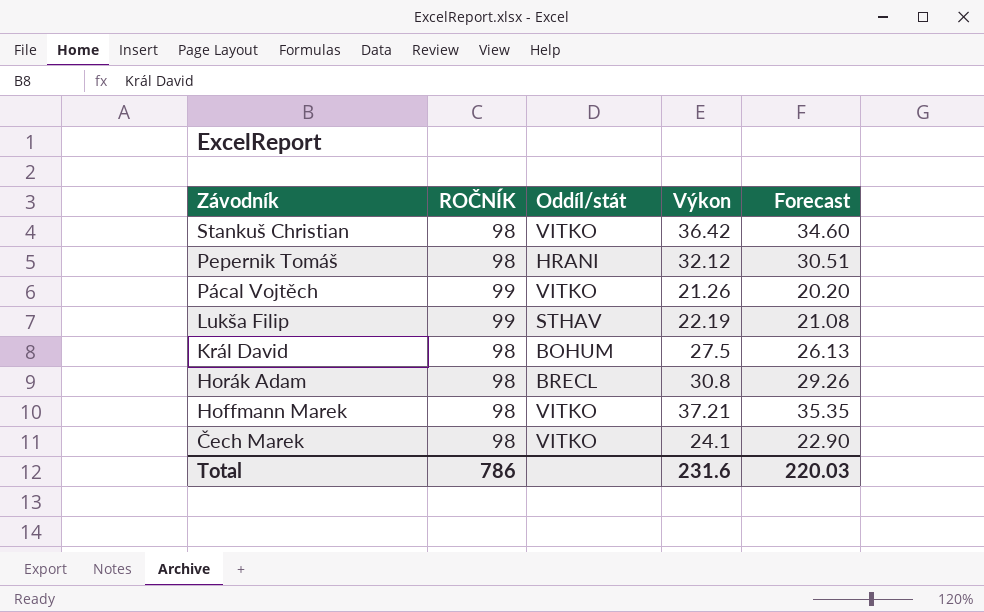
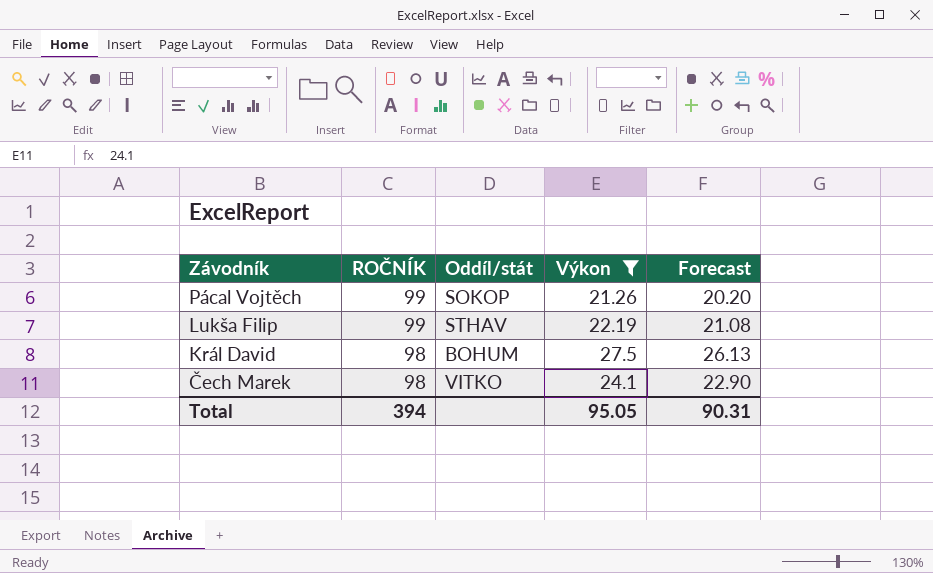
filter: none -> Výkon <= 27.5
Pácal Vojtěch | Oddíl/stát: VITKO -> SOKOP
Total | ROČNÍK: 786 -> 394
Total | Výkon: 231.6 -> 95.05
Total | Forecast: 220.03 -> 90.31

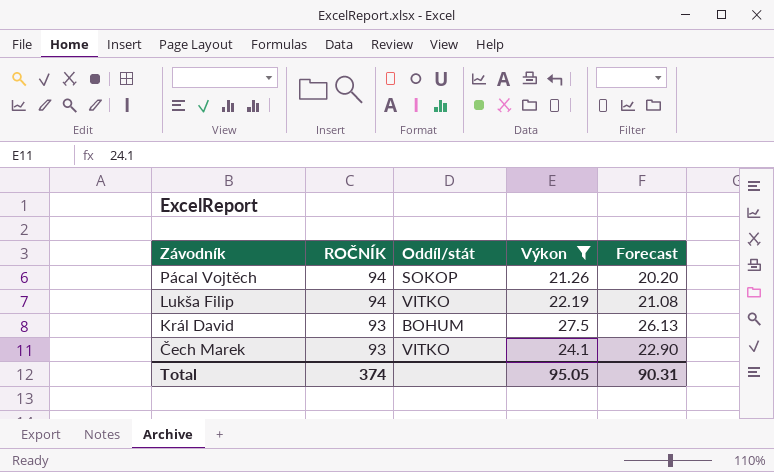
Pácal Vojtěch | ROČNÍK: 99 -> 94
Lukša Filip | ROČNÍK: 99 -> 94
Lukša Filip | Oddíl/stát: STHAV -> VITKO
Král David | ROČNÍK: 98 -> 93
Čech Marek | ROČNÍK: 98 -> 93
Total | ROČNÍK: 394 -> 374

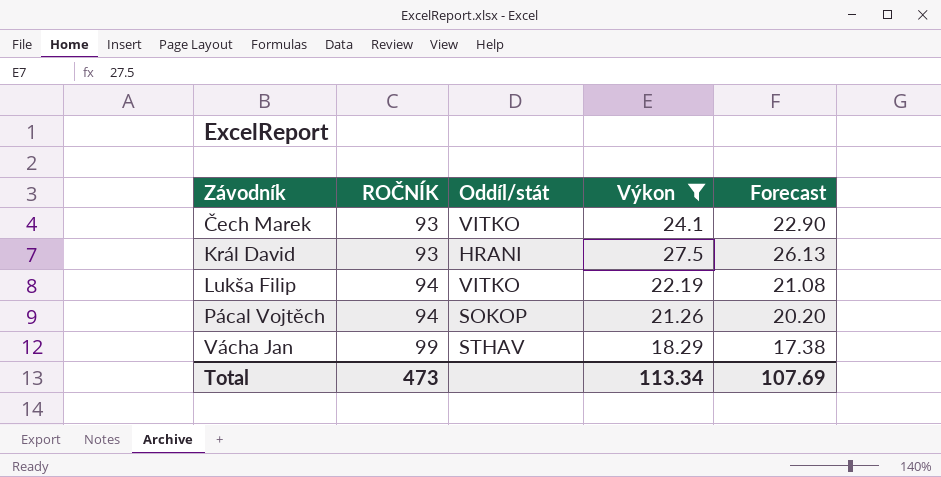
row order: Závodník descending -> Závodník ascending
Král David | Oddíl/stát: BOHUM -> HRANI
row Vácha Jan: none -> 99 | STHAV | 18.29 | 17.38
Total | ROČNÍK: 374 -> 473
Total | Výkon: 95.05 -> 113.34
Total | Forecast: 90.31 -> 107.69

